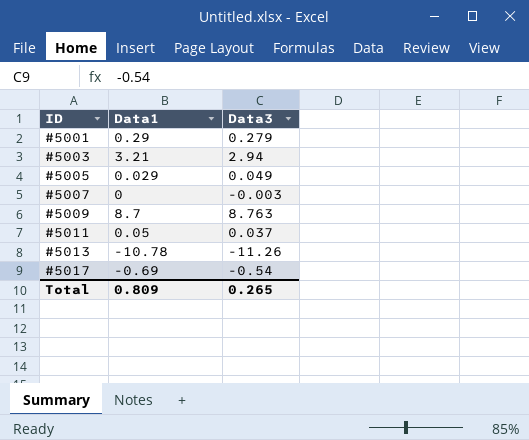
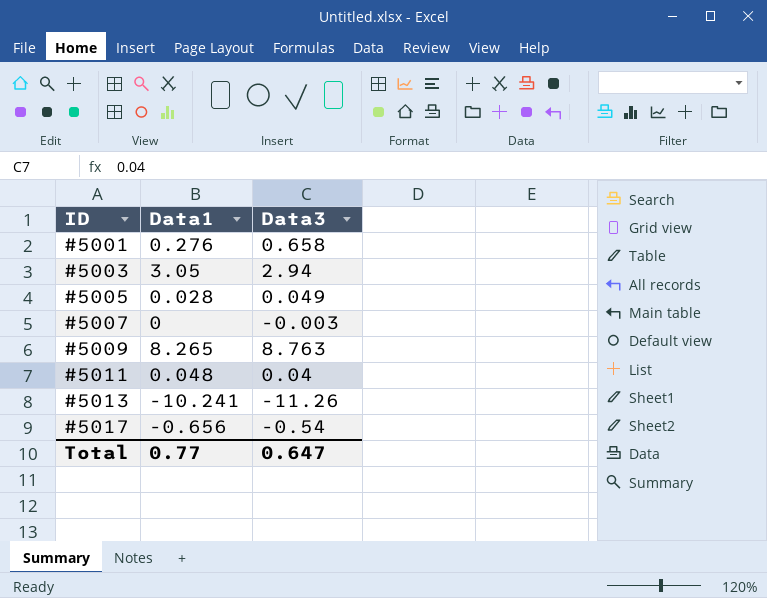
#5001 | Data1: 0.29 -> 0.276
#5001 | Data3: 0.279 -> 0.658
#5003 | Data1: 3.21 -> 3.05
#5005 | Data1: 0.029 -> 0.028
#5009 | Data1: 8.7 -> 8.265
#5011 | Data1: 0.05 -> 0.048
#5011 | Data3: 0.037 -> 0.04
#5013 | Data1: -10.78 -> -10.241
#5017 | Data1: -0.69 -> -0.656
Total | Data1: 0.809 -> 0.77
Total | Data3: 0.265 -> 0.647

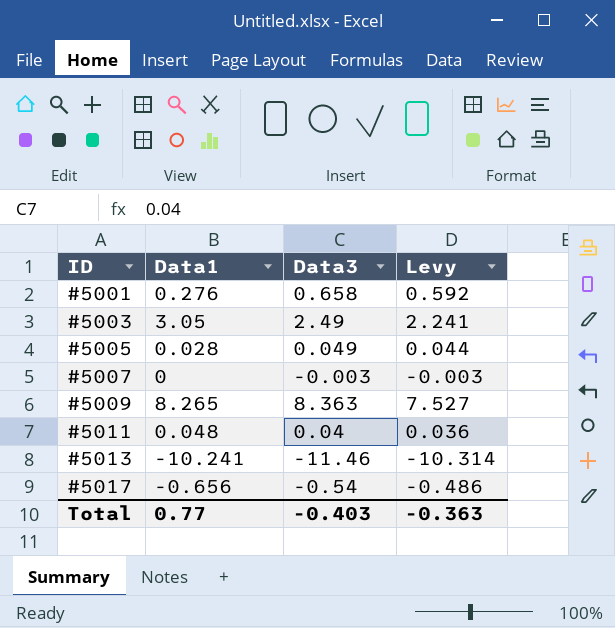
column Levy | formula: none -> [Data3] * 0.9
#5003 | Data3: 2.94 -> 2.49
#5009 | Data3: 8.763 -> 8.363
#5013 | Data3: -11.26 -> -11.46
Total | Data3: 0.647 -> -0.403

